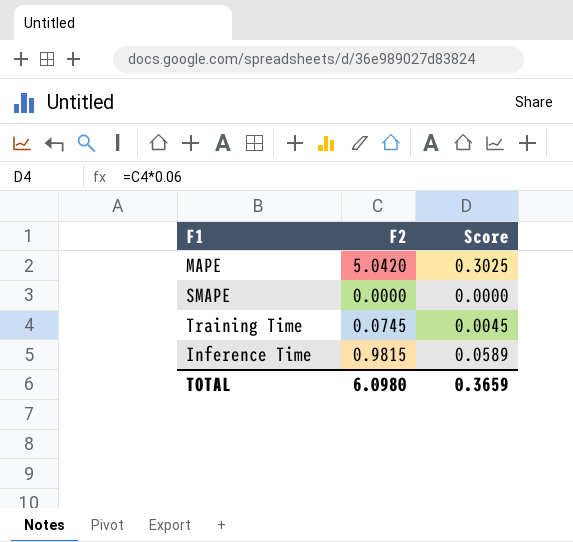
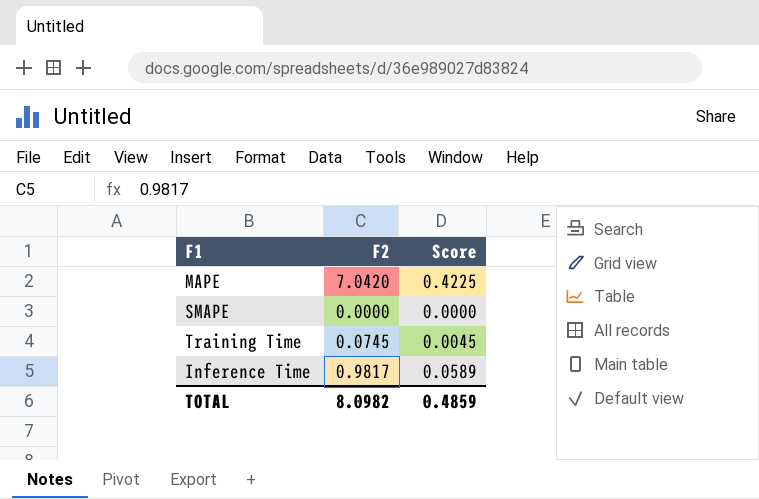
MAPE | F2: 5.0420 -> 7.0420
MAPE | Score: 0.3025 -> 0.4225
Inference Time | F2: 0.9815 -> 0.9817
TOTAL | F2: 6.0980 -> 8.0982
TOTAL | Score: 0.3659 -> 0.4859

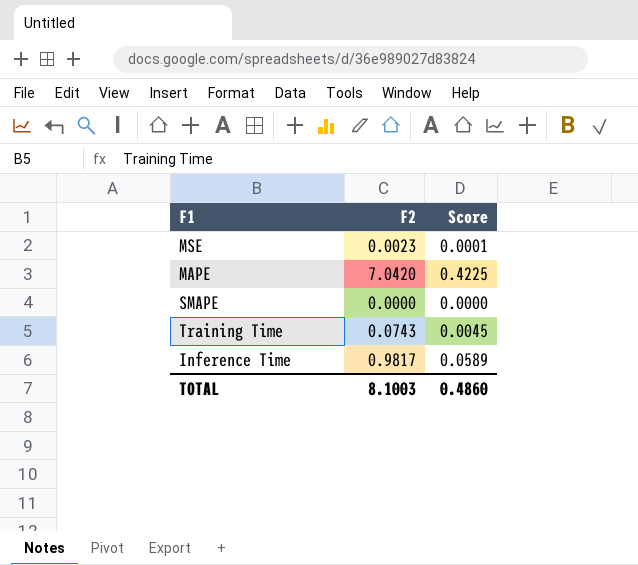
row MSE: none -> 0.0023 | 0.0001
Training Time | F2: 0.0745 -> 0.0743
TOTAL | F2: 8.0982 -> 8.1003
TOTAL | Score: 0.4859 -> 0.4860

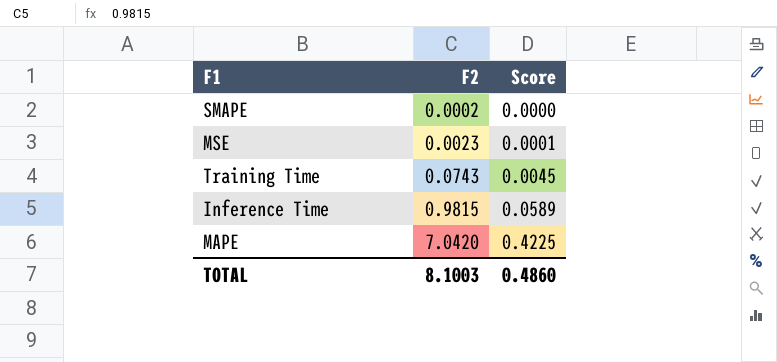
row order: none -> F2 ascending
SMAPE | F2: 0.0000 -> 0.0002
Inference Time | F2: 0.9817 -> 0.9815

